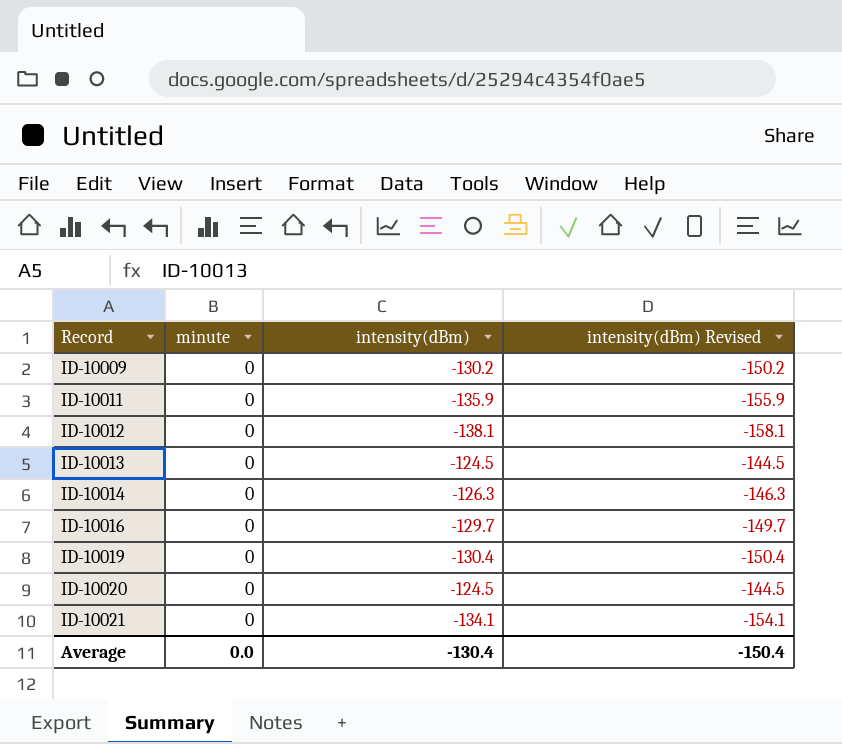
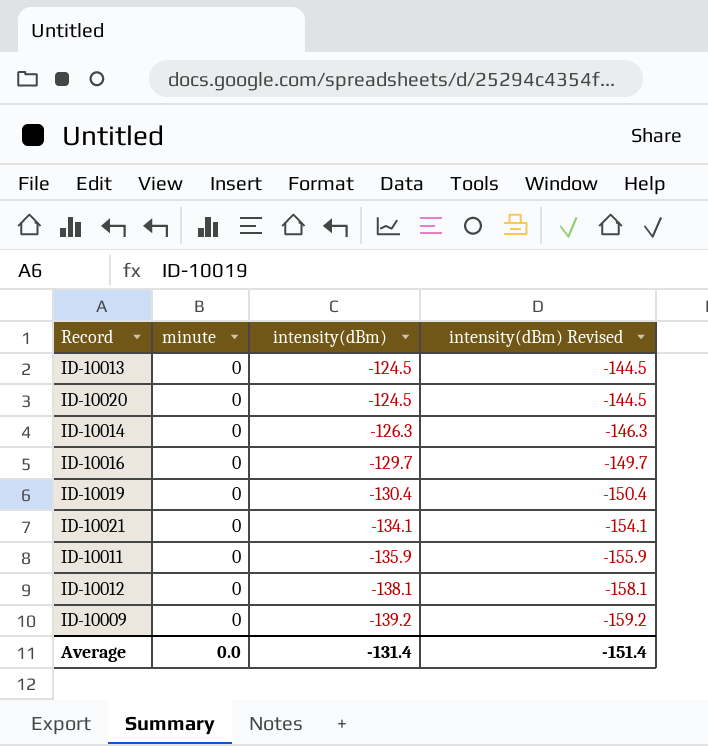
row order: Record ascending -> intensity(dBm) descending
ID-10009 | intensity(dBm): -130.2 -> -139.2
ID-10009 | intensity(dBm) Revised: -150.2 -> -159.2
Average | intensity(dBm): -130.4 -> -131.4
Average | intensity(dBm) Revised: -150.4 -> -151.4

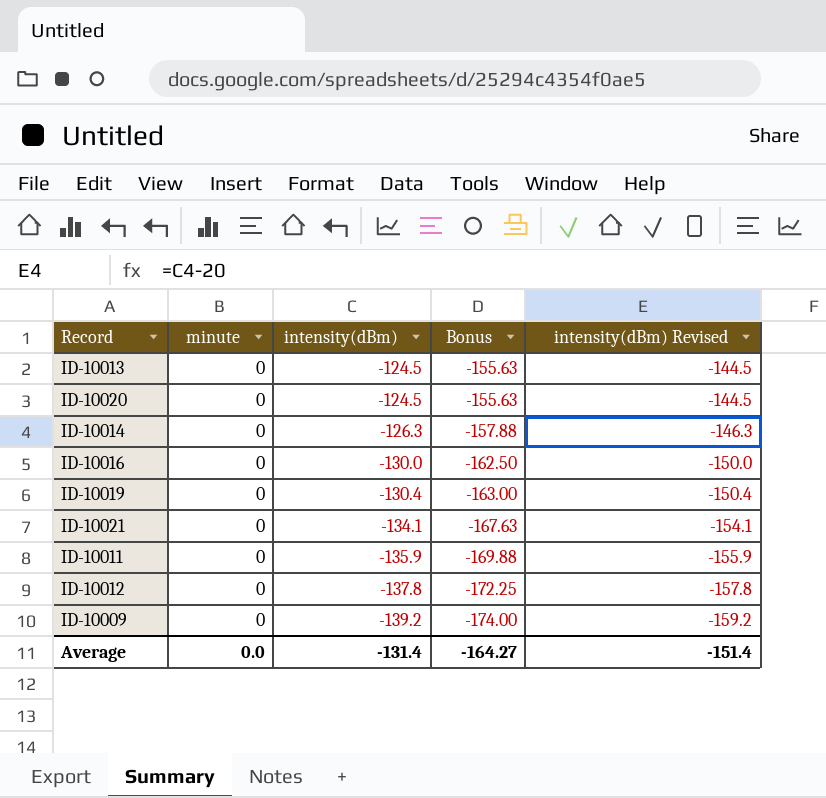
column Bonus | formula: none -> [intensity(dBm)] * 1.25
ID-10016 | intensity(dBm): -129.7 -> -130.0
ID-10016 | intensity(dBm) Revised: -149.7 -> -150.0
ID-10012 | intensity(dBm): -138.1 -> -137.8
ID-10012 | intensity(dBm) Revised: -158.1 -> -157.8

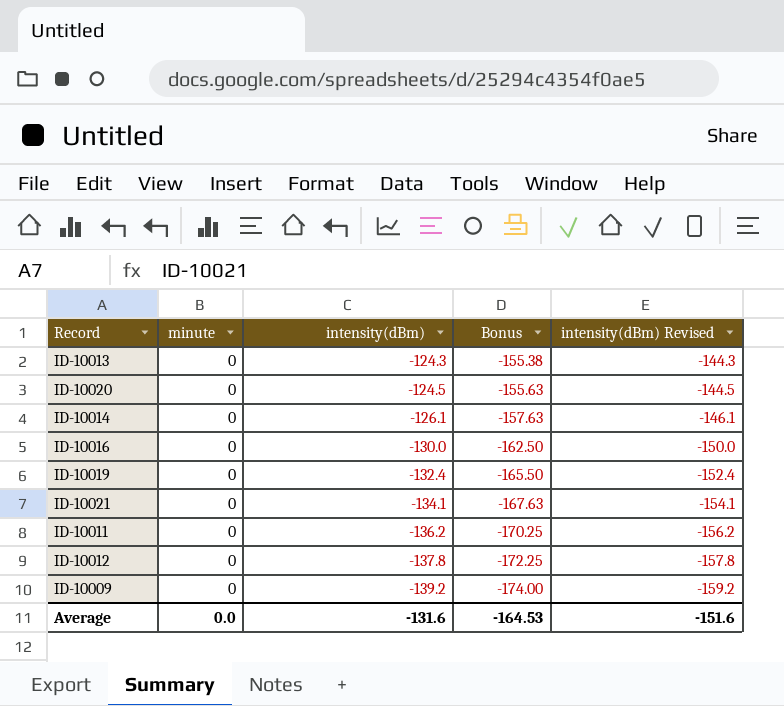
ID-10013 | intensity(dBm): -124.5 -> -124.3
ID-10013 | Bonus: -155.63 -> -155.38
ID-10013 | intensity(dBm) Revised: -144.5 -> -144.3
ID-10014 | intensity(dBm): -126.3 -> -126.1
ID-10014 | Bonus: -157.88 -> -157.63
ID-10014 | intensity(dBm) Revised: -146.3 -> -146.1
ID-10019 | intensity(dBm): -130.4 -> -132.4
ID-10019 | Bonus: -163.00 -> -165.50
ID-10019 | intensity(dBm) Revised: -150.4 -> -152.4
ID-10011 | intensity(dBm): -135.9 -> -136.2
ID-10011 | Bonus: -169.88 -> -170.25
ID-10011 | intensity(dBm) Revised: -155.9 -> -156.2
Average | intensity(dBm): -131.4 -> -131.6
Average | Bonus: -164.27 -> -164.53
Average | intensity(dBm) Revised: -151.4 -> -151.6

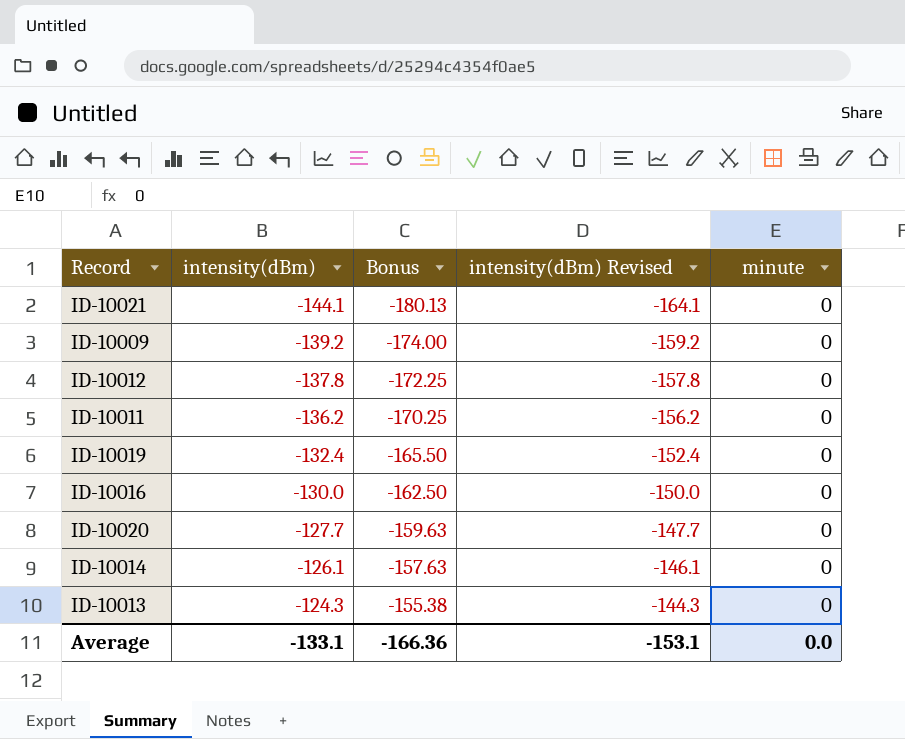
row order: intensity(dBm) descending -> intensity(dBm) ascending
column minute | position: 2 -> 5
ID-10021 | intensity(dBm): -134.1 -> -144.1
ID-10021 | Bonus: -167.63 -> -180.13
ID-10021 | intensity(dBm) Revised: -154.1 -> -164.1
ID-10020 | intensity(dBm): -124.5 -> -127.7
ID-10020 | Bonus: -155.63 -> -159.63
ID-10020 | intensity(dBm) Revised: -144.5 -> -147.7
Average | intensity(dBm): -131.6 -> -133.1
Average | Bonus: -164.53 -> -166.36
Average | intensity(dBm) Revised: -151.6 -> -153.1

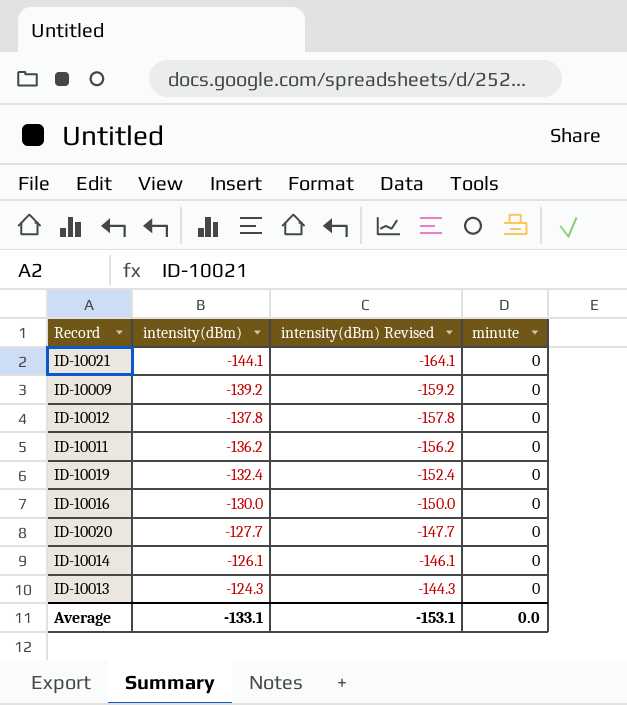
column Bonus | formula: [intensity(dBm)] * 1.25 -> none

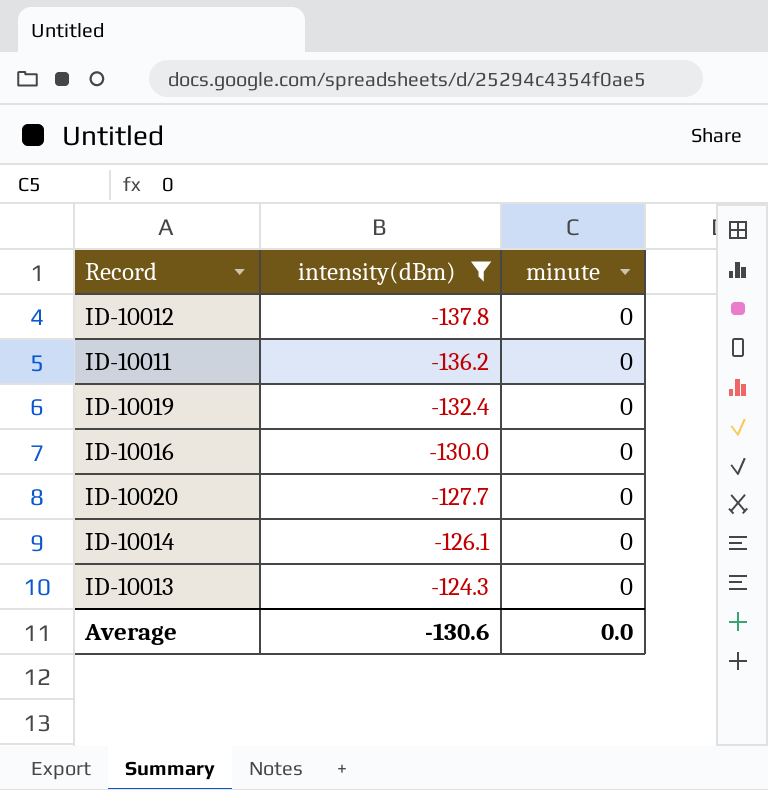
filter: none -> intensity(dBm) >= -137.8
column intensity(dBm) Revised | formula: [intensity(dBm)] - 20 -> none
Average | intensity(dBm): -133.1 -> -130.6

